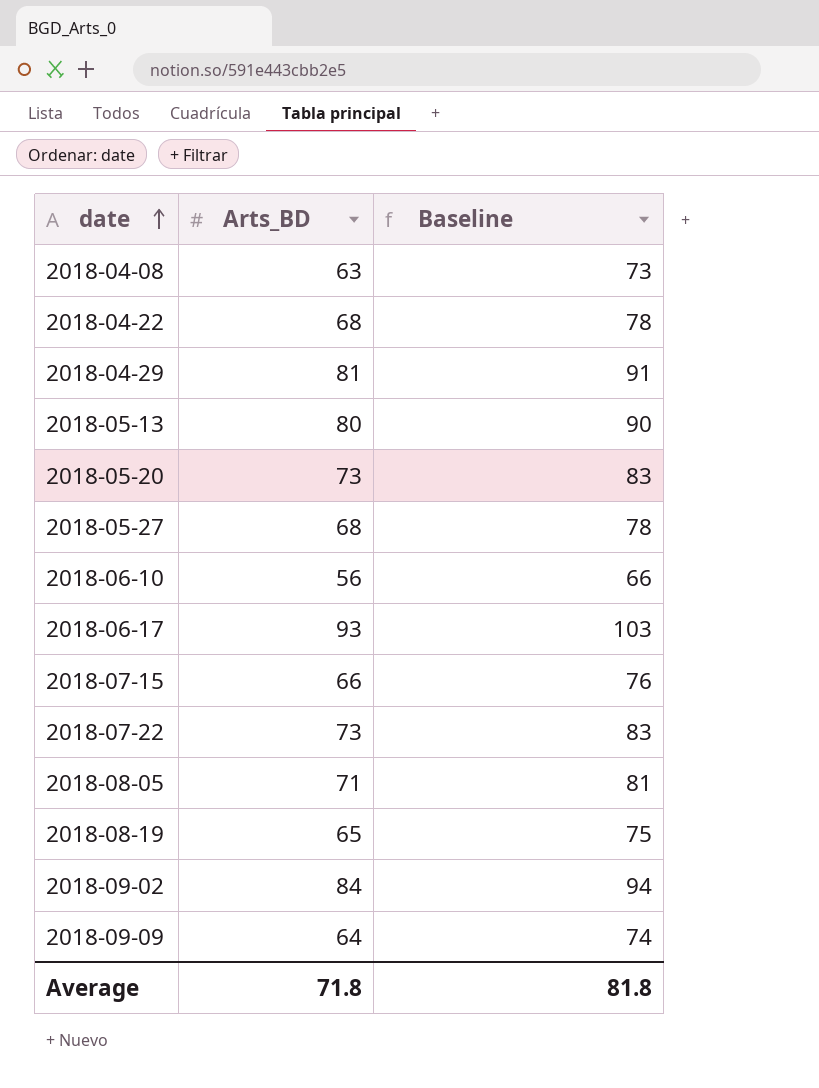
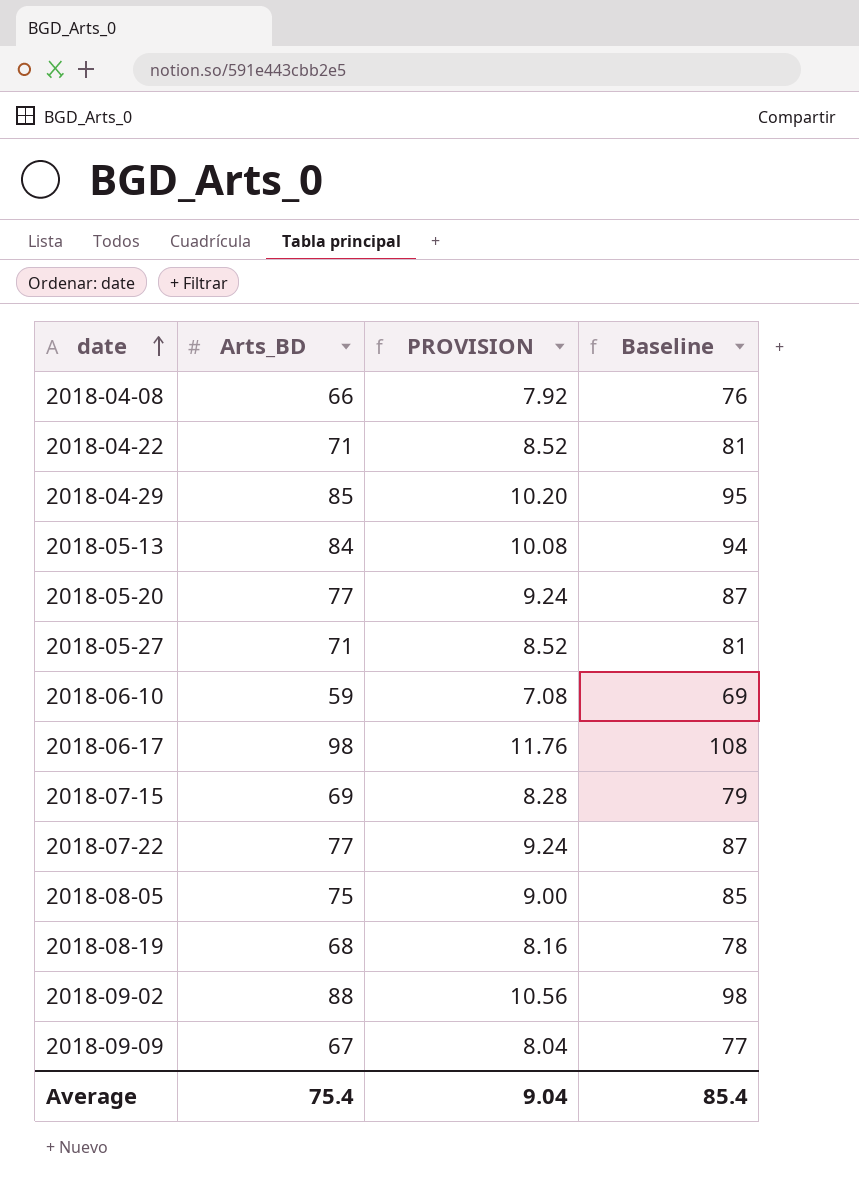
column PROVISION | formula: none -> [Arts_BD] * 0.12
2018-04-08 | Arts_BD: 63 -> 66
2018-04-08 | Baseline: 73 -> 76
2018-04-22 | Arts_BD: 68 -> 71
2018-04-22 | Baseline: 78 -> 81
2018-04-29 | Arts_BD: 81 -> 85
2018-04-29 | Baseline: 91 -> 95
2018-05-13 | Arts_BD: 80 -> 84
2018-05-13 | Baseline: 90 -> 94
2018-05-20 | Arts_BD: 73 -> 77
2018-05-20 | Baseline: 83 -> 87
2018-05-27 | Arts_BD: 68 -> 71
2018-05-27 | Baseline: 78 -> 81
2018-06-10 | Arts_BD: 56 -> 59
2018-06-10 | Baseline: 66 -> 69
2018-06-17 | Arts_BD: 93 -> 98
2018-06-17 | Baseline: 103 -> 108
2018-07-15 | Arts_BD: 66 -> 69
2018-07-15 | Baseline: 76 -> 79
2018-07-22 | Arts_BD: 73 -> 77
2018-07-22 | Baseline: 83 -> 87
2018-08-05 | Arts_BD: 71 -> 75
2018-08-05 | Baseline: 81 -> 85
2018-08-19 | Arts_BD: 65 -> 68
2018-08-19 | Baseline: 75 -> 78
2018-09-02 | Arts_BD: 84 -> 88
2018-09-02 | Baseline: 94 -> 98
2018-09-09 | Arts_BD: 64 -> 67
2018-09-09 | Baseline: 74 -> 77
Average | Arts_BD: 71.8 -> 75.4
Average | Baseline: 81.8 -> 85.4

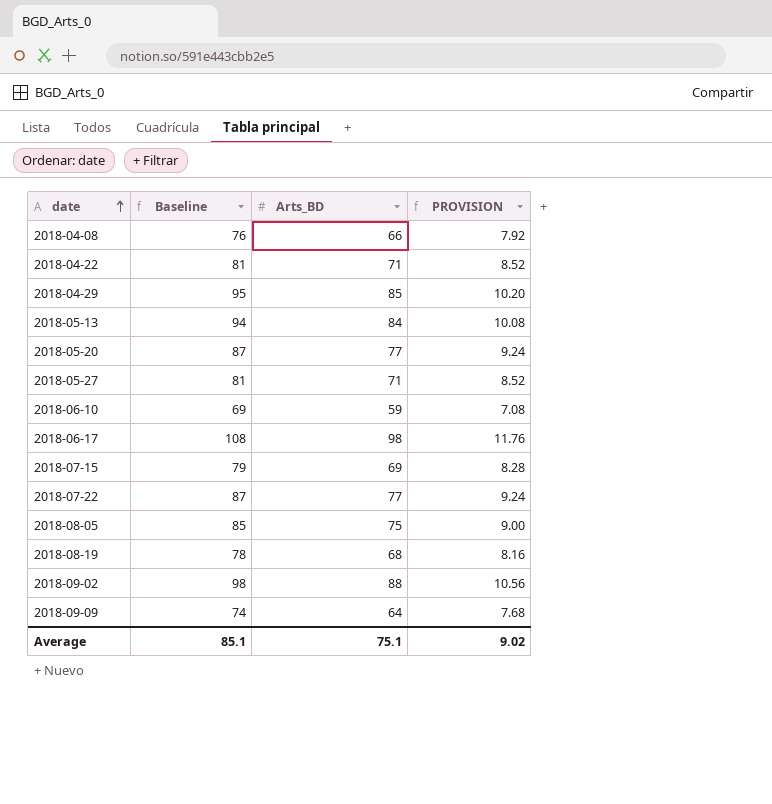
column Baseline | position: 4 -> 2
2018-09-09 | Baseline: 77 -> 74
2018-09-09 | Arts_BD: 67 -> 64
2018-09-09 | PROVISION: 8.04 -> 7.68
Average | Baseline: 85.4 -> 85.1
Average | Arts_BD: 75.4 -> 75.1
Average | PROVISION: 9.04 -> 9.02

